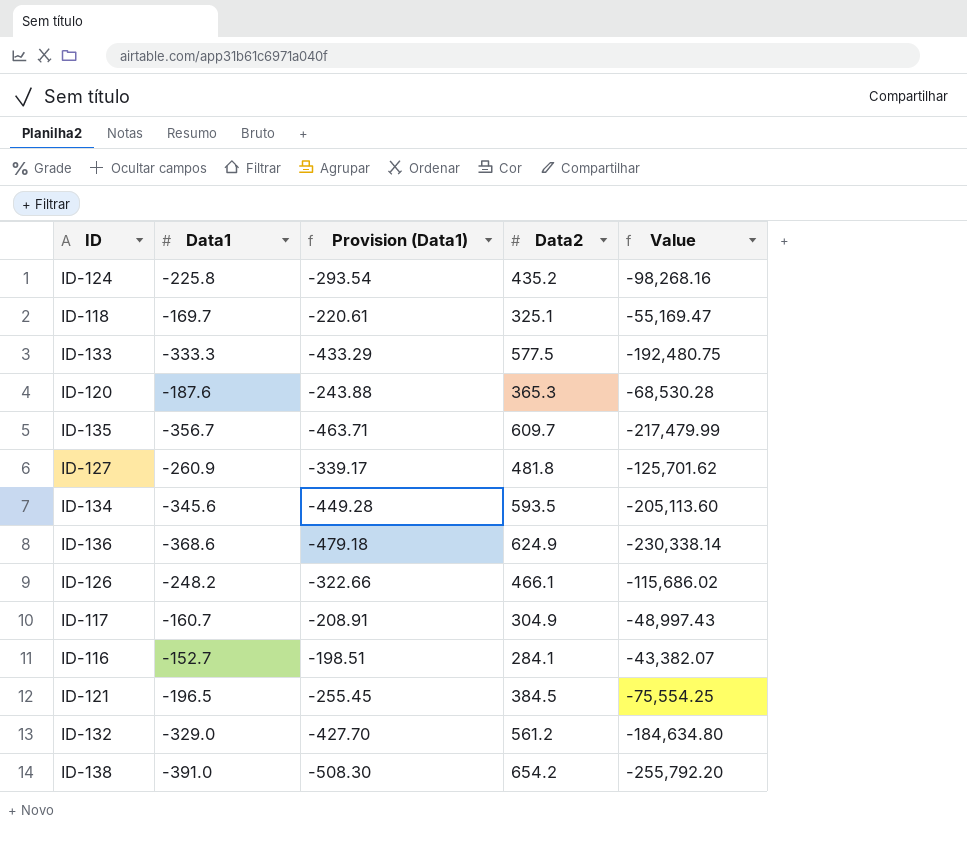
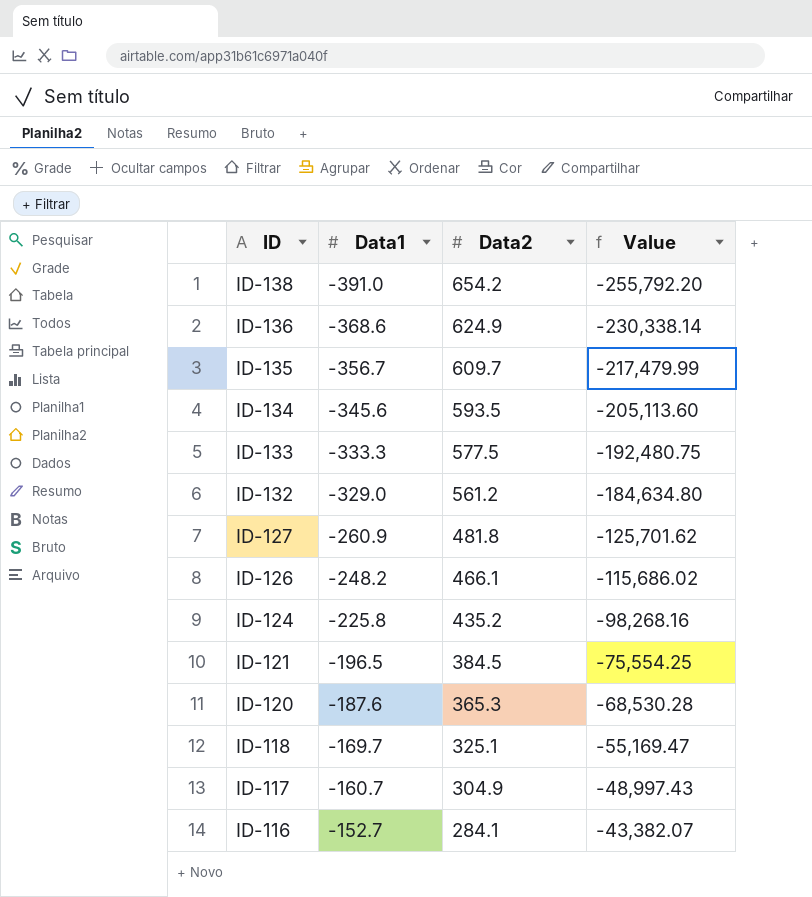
row order: none -> ID descending
column Provision (Data1) | formula: [Data1] * 1.3 -> none

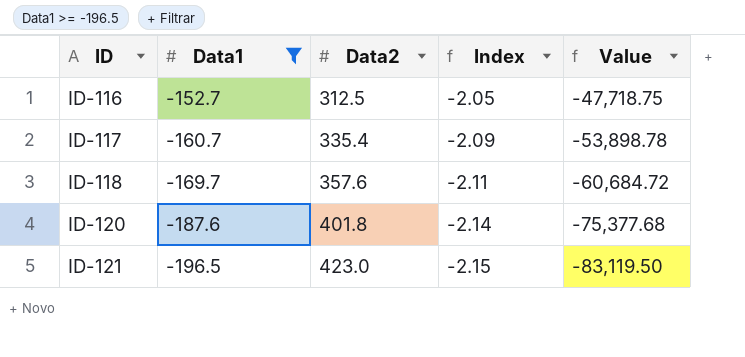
filter: none -> Data1 >= -196.5
row order: ID descending -> ID ascending
column Index | formula: none -> [Data2] / [Data1]
ID-116 | Data2: 284.1 -> 312.5
ID-116 | Value: -43,382.07 -> -47,718.75
ID-117 | Data2: 304.9 -> 335.4
ID-117 | Value: -48,997.43 -> -53,898.78
ID-118 | Data2: 325.1 -> 357.6
ID-118 | Value: -55,169.47 -> -60,684.72
ID-120 | Data2: 365.3 -> 401.8
ID-120 | Value: -68,530.28 -> -75,377.68
ID-121 | Data2: 384.5 -> 423.0
ID-121 | Value: -75,554.25 -> -83,119.50

